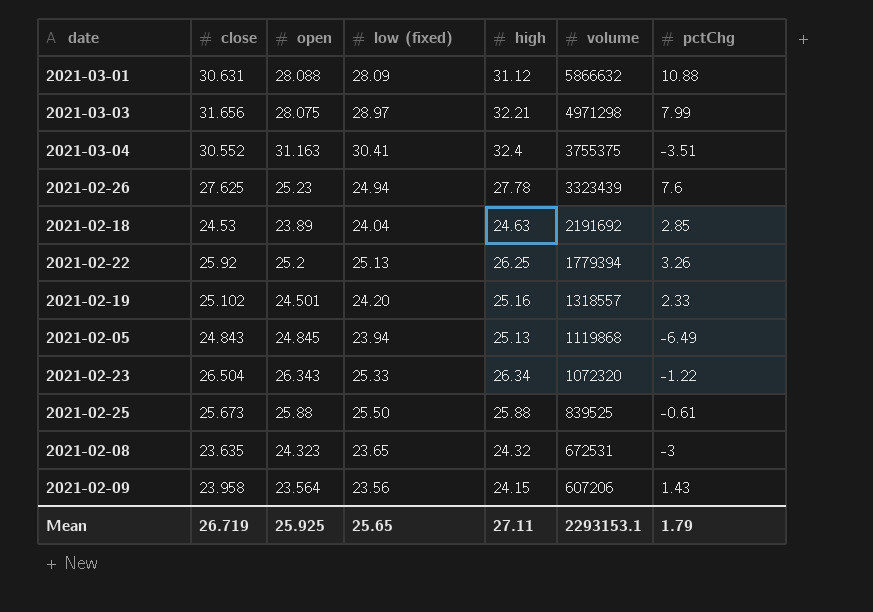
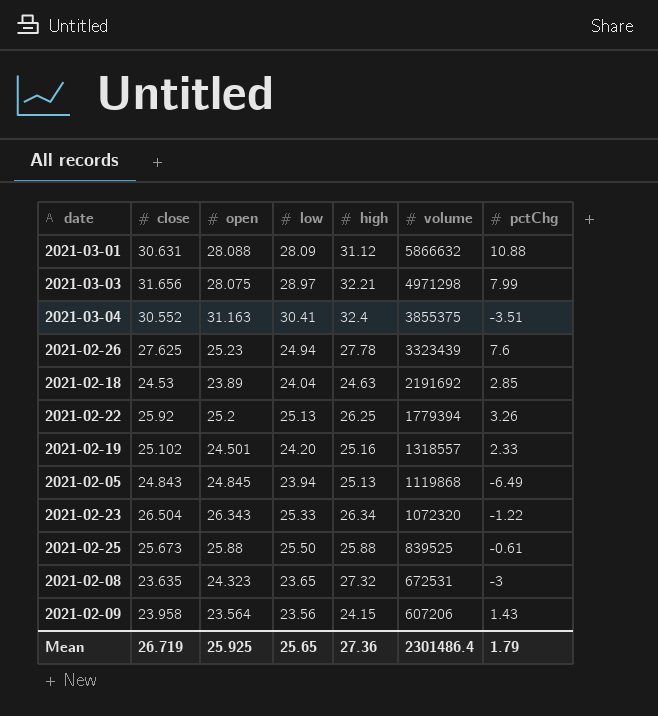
column name: low (fixed) -> low
2021-03-04 | volume: 3755375 -> 3855375
2021-02-08 | high: 24.32 -> 27.32
Mean | high: 27.11 -> 27.36
Mean | volume: 2293153.1 -> 2301486.4

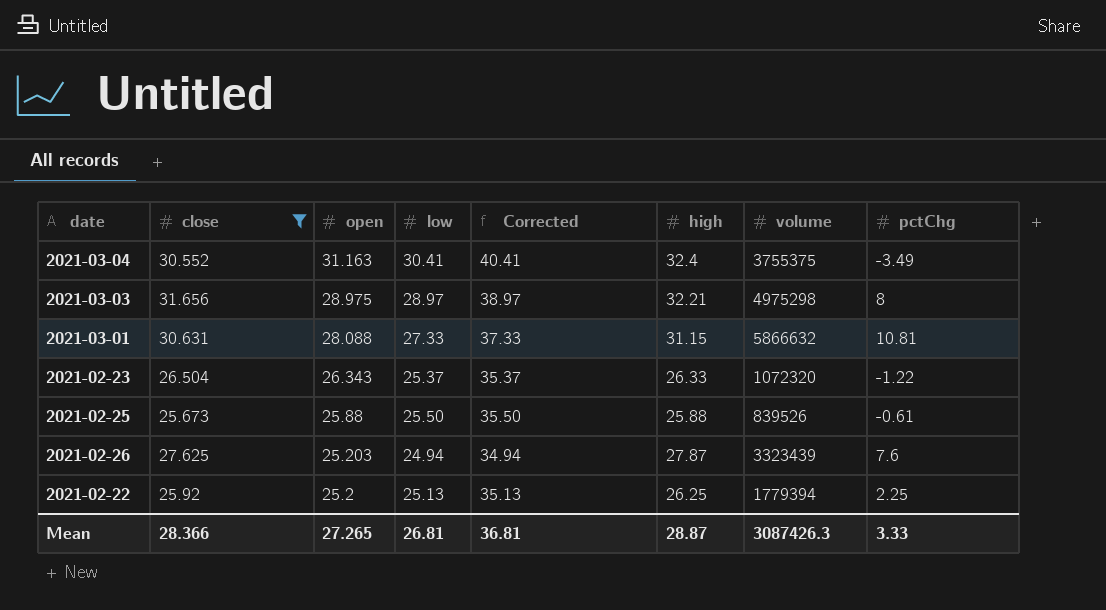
filter: none -> close >= 25.673
row order: volume descending -> open descending
column Corrected | formula: none -> [low] + 10
2021-03-04 | volume: 3855375 -> 3755375
2021-03-04 | pctChg: -3.51 -> -3.49
2021-03-03 | open: 28.075 -> 28.975
2021-03-03 | volume: 4971298 -> 4975298
2021-03-03 | pctChg: 7.99 -> 8
2021-03-01 | low: 28.09 -> 27.33
2021-03-01 | high: 31.12 -> 31.15
2021-03-01 | pctChg: 10.88 -> 10.81
2021-02-23 | low: 25.33 -> 25.37
2021-02-23 | high: 26.34 -> 26.33
2021-02-25 | volume: 839525 -> 839526
2021-02-26 | open: 25.23 -> 25.203
2021-02-26 | high: 27.78 -> 27.87
2021-02-22 | pctChg: 3.26 -> 2.25
Mean | close: 26.719 -> 28.366
Mean | open: 25.925 -> 27.265
Mean | low: 25.65 -> 26.81
Mean | high: 27.36 -> 28.87
Mean | volume: 2301486.4 -> 3087426.3
Mean | pctChg: 1.79 -> 3.33

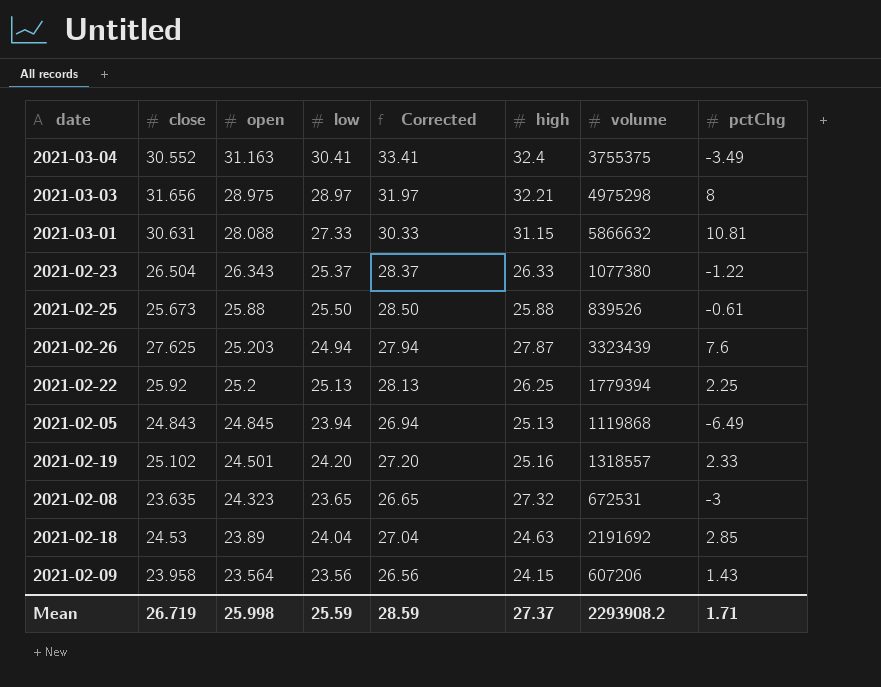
filter: close >= 25.673 -> none
column Corrected | formula: [low] + 10 -> [low] + 3
2021-02-23 | volume: 1072320 -> 1077380
Mean | close: 28.366 -> 26.719
Mean | open: 27.265 -> 25.998
Mean | low: 26.81 -> 25.59
Mean | Corrected: 36.81 -> 28.59
Mean | high: 28.87 -> 27.37
Mean | volume: 3087426.3 -> 2293908.2
Mean | pctChg: 3.33 -> 1.71

